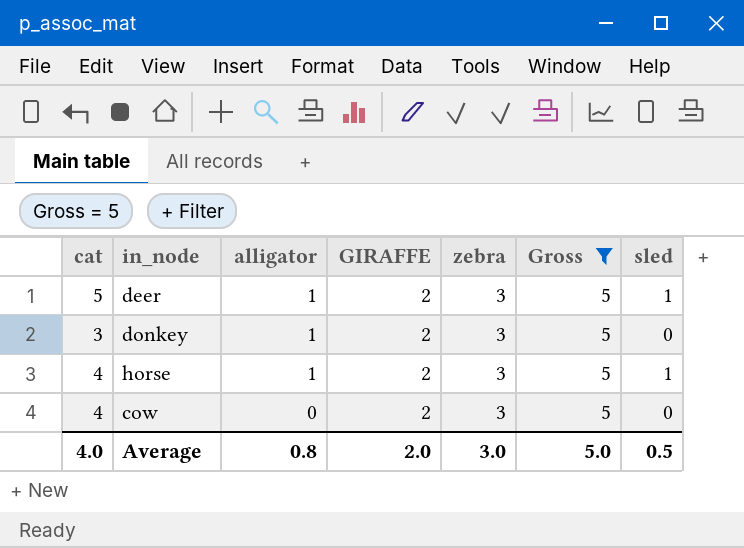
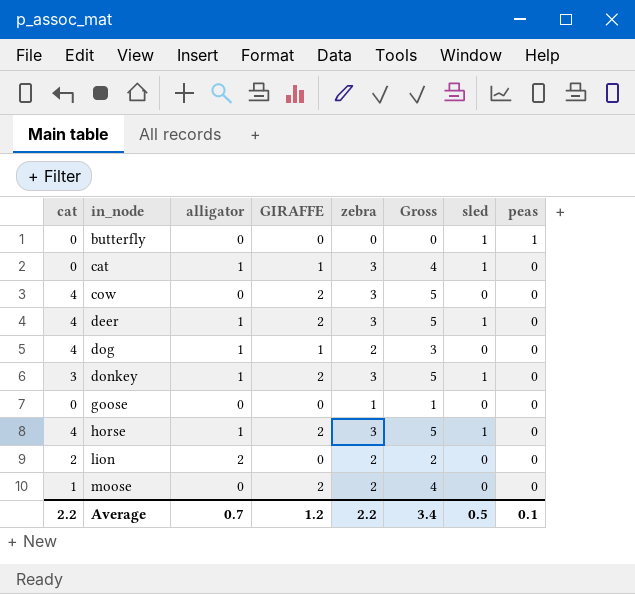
filter: Gross = 5 -> none
row order: alligator descending -> in_node ascending
column peas | position: none -> 8
deer | cat: 5 -> 4
donkey | sled: 0 -> 1
Average | cat: 4.0 -> 2.2
Average | alligator: 0.8 -> 0.7
Average | GIRAFFE: 2.0 -> 1.2
Average | zebra: 3.0 -> 2.2
Average | Gross: 5.0 -> 3.4

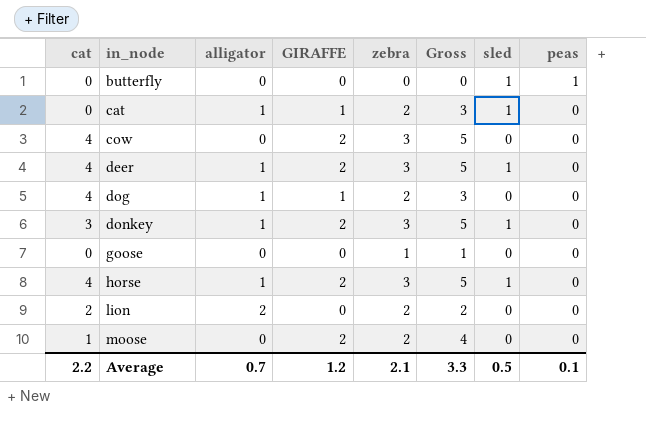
cat | zebra: 3 -> 2
cat | Gross: 4 -> 3
Average | zebra: 2.2 -> 2.1
Average | Gross: 3.4 -> 3.3

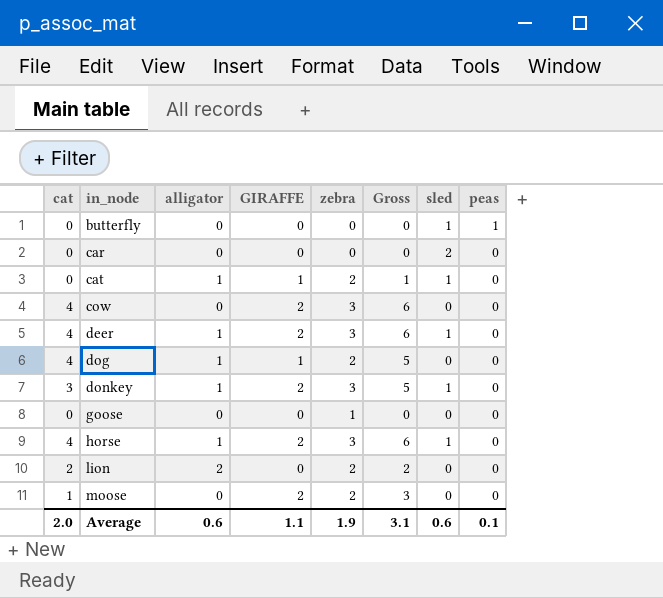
column Gross | formula: [GIRAFFE] + [zebra] -> [cat] + [GIRAFFE]
row car: none -> 0 | 0 | 0 | 0 | 0 | 2 | 0
Average | cat: 2.2 -> 2.0
Average | alligator: 0.7 -> 0.6
Average | GIRAFFE: 1.2 -> 1.1
Average | zebra: 2.1 -> 1.9
Average | Gross: 3.3 -> 3.1
Average | sled: 0.5 -> 0.6

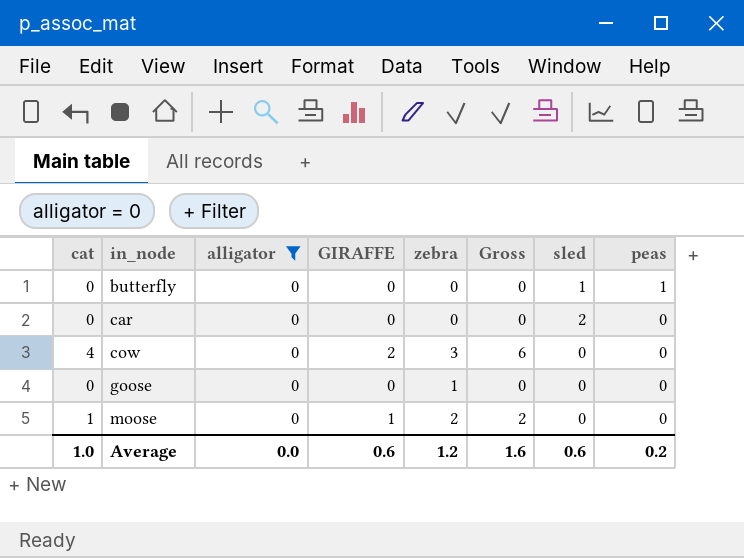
filter: none -> alligator = 0
moose | GIRAFFE: 2 -> 1
moose | Gross: 3 -> 2
Average | cat: 2.0 -> 1.0
Average | alligator: 0.6 -> 0.0
Average | GIRAFFE: 1.1 -> 0.6
Average | zebra: 1.9 -> 1.2
Average | Gross: 3.1 -> 1.6
Average | peas: 0.1 -> 0.2

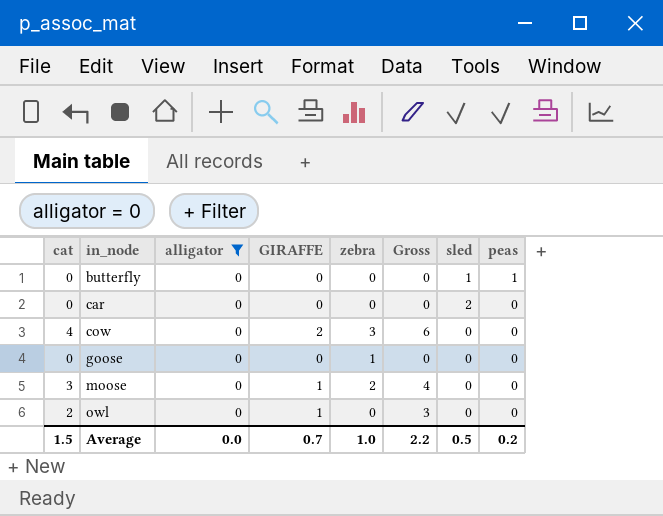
moose | cat: 1 -> 3
moose | Gross: 2 -> 4
row owl: none -> 2 | 0 | 1 | 0 | 3 | 0 | 0
Average | cat: 1.0 -> 1.5
Average | GIRAFFE: 0.6 -> 0.7
Average | zebra: 1.2 -> 1.0
Average | Gross: 1.6 -> 2.2
Average | sled: 0.6 -> 0.5

